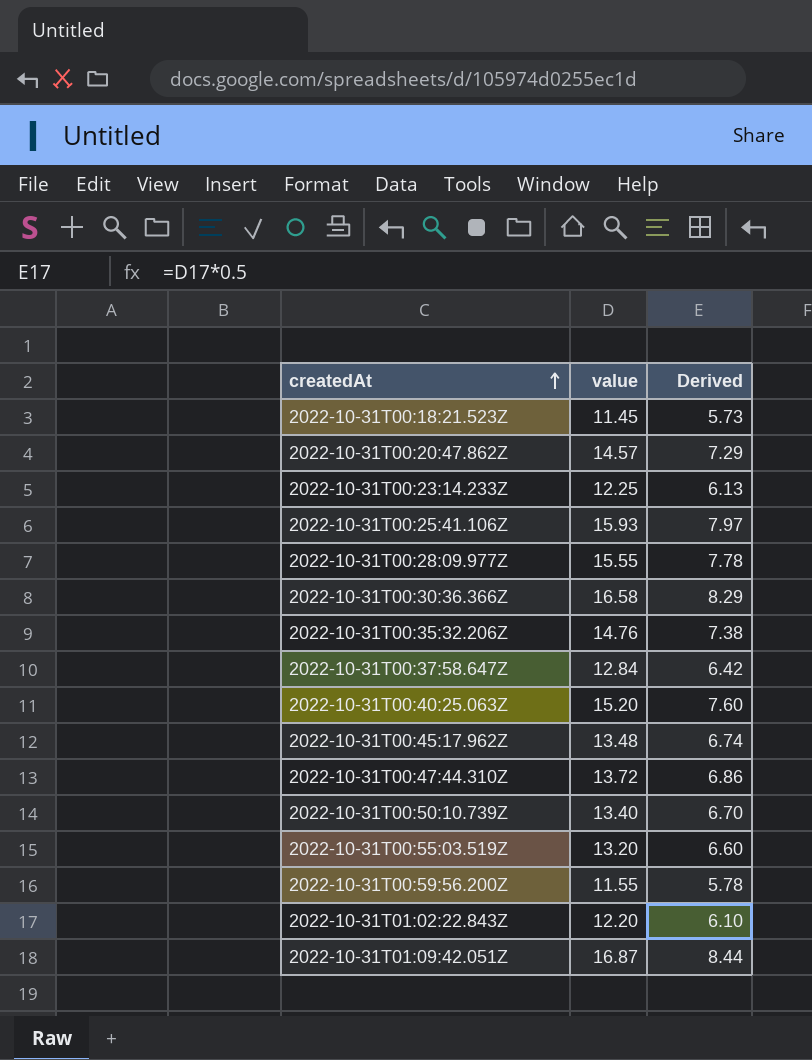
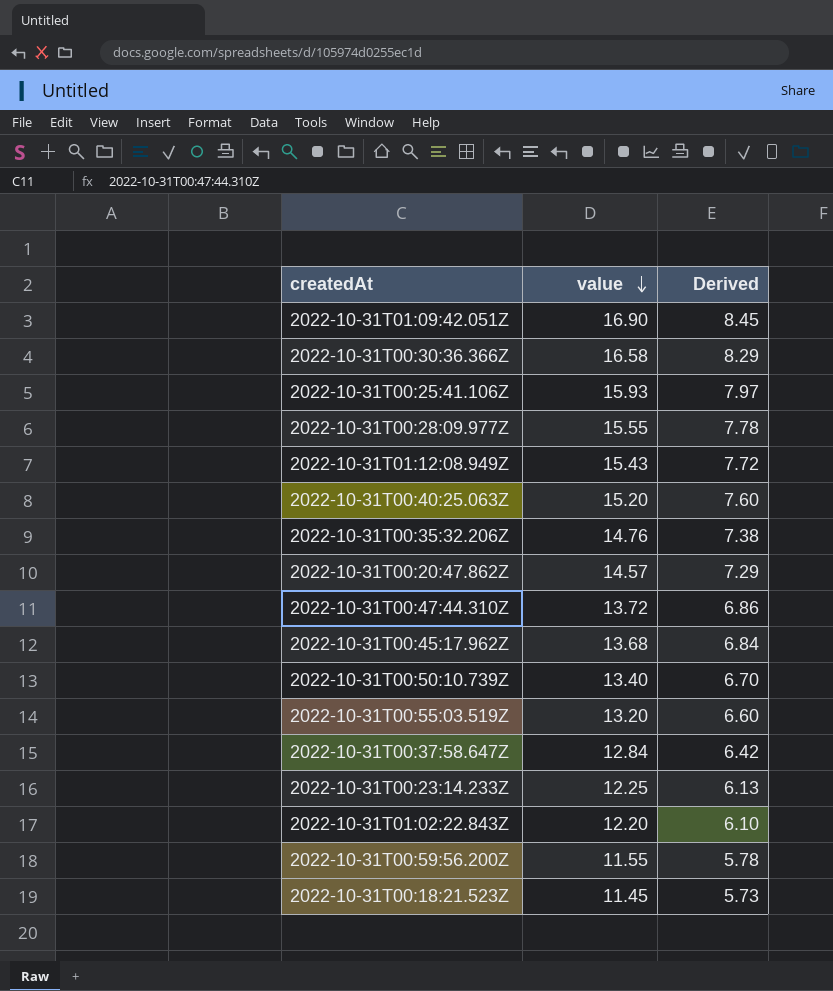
row order: createdAt ascending -> value descending
2022-10-31T01:09:42.051Z | value: 16.87 -> 16.90
2022-10-31T01:09:42.051Z | Derived: 8.44 -> 8.45
row 2022-10-31T01:12:08.949Z: none -> 15.43 | 7.72
2022-10-31T00:45:17.962Z | value: 13.48 -> 13.68
2022-10-31T00:45:17.962Z | Derived: 6.74 -> 6.84

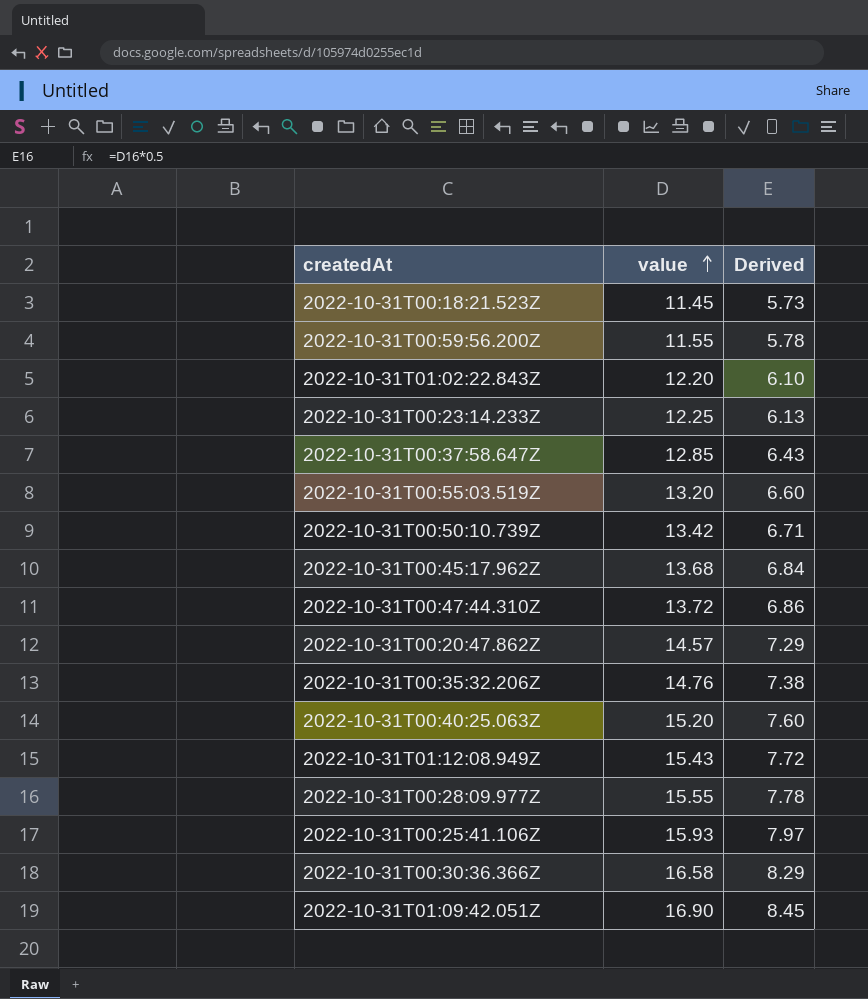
row order: value descending -> value ascending
2022-10-31T00:37:58.647Z | value: 12.84 -> 12.85
2022-10-31T00:37:58.647Z | Derived: 6.42 -> 6.43
2022-10-31T00:50:10.739Z | value: 13.40 -> 13.42
2022-10-31T00:50:10.739Z | Derived: 6.70 -> 6.71

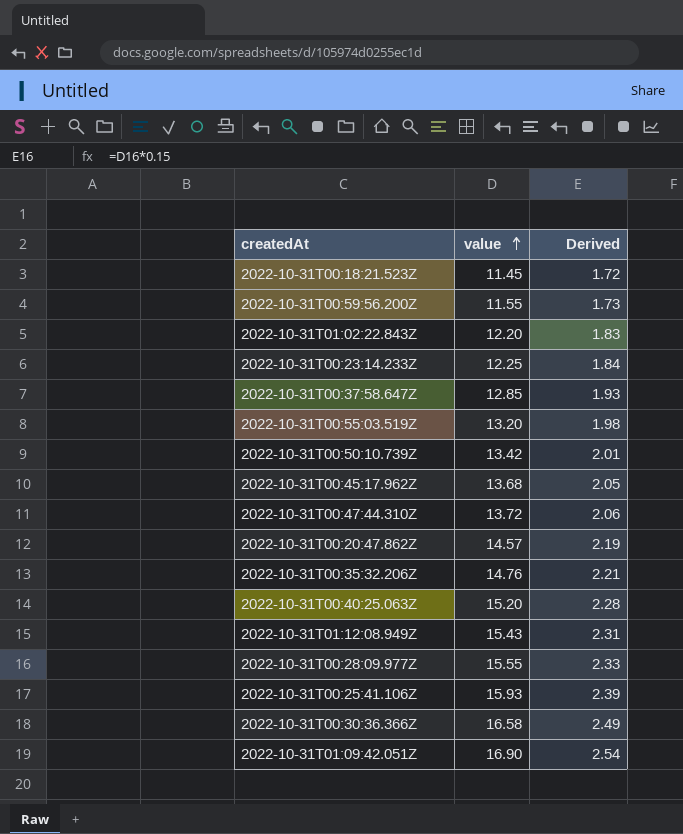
column Derived | formula: [value] * 0.5 -> [value] * 0.15

